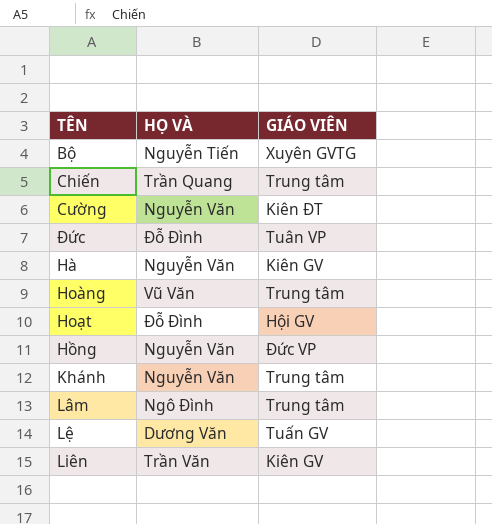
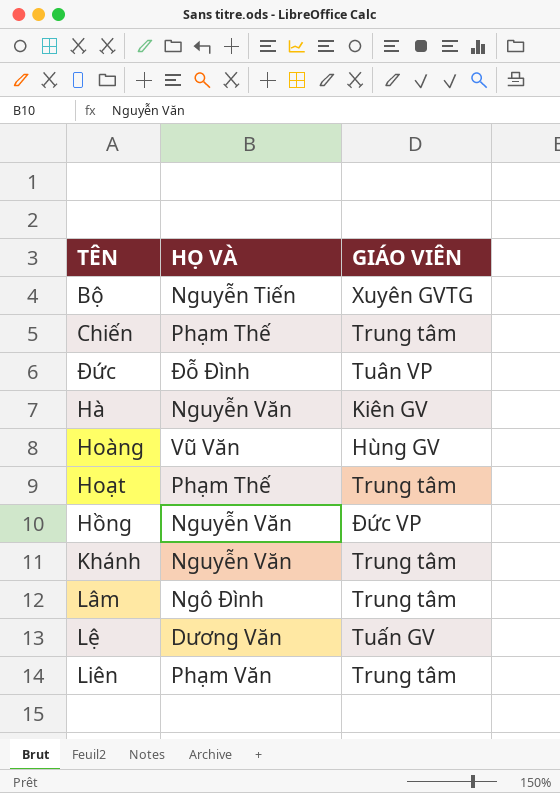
row Cường: Nguyễn Văn | Kiên ĐT -> none
Chiến | HỌ VÀ: Trần Quang -> Phạm Thế
Hoàng | GIÁO VIÊN: Trung tâm -> Hùng GV
Hoạt | HỌ VÀ: Đỗ Đình -> Phạm Thế
Hoạt | GIÁO VIÊN: Hội GV -> Trung tâm
Liên | HỌ VÀ: Trần Văn -> Phạm Văn
Liên | GIÁO VIÊN: Kiên GV -> Trung tâm

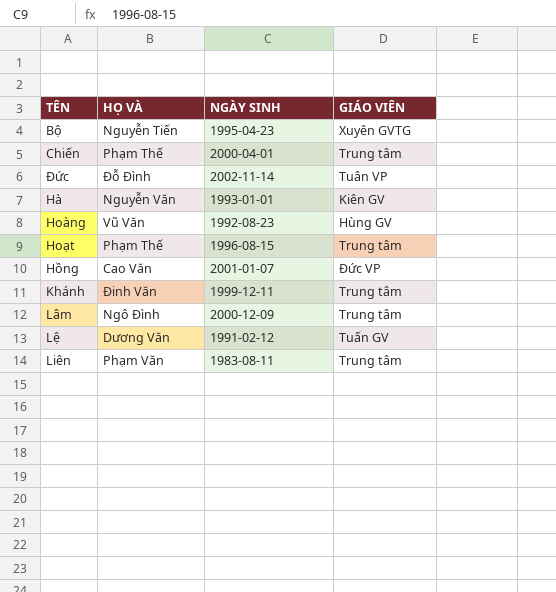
column NGÀY SINH | position: none -> 3
Hồng | HỌ VÀ: Nguyễn Văn -> Cao Văn
Khánh | HỌ VÀ: Nguyễn Văn -> Đinh Văn

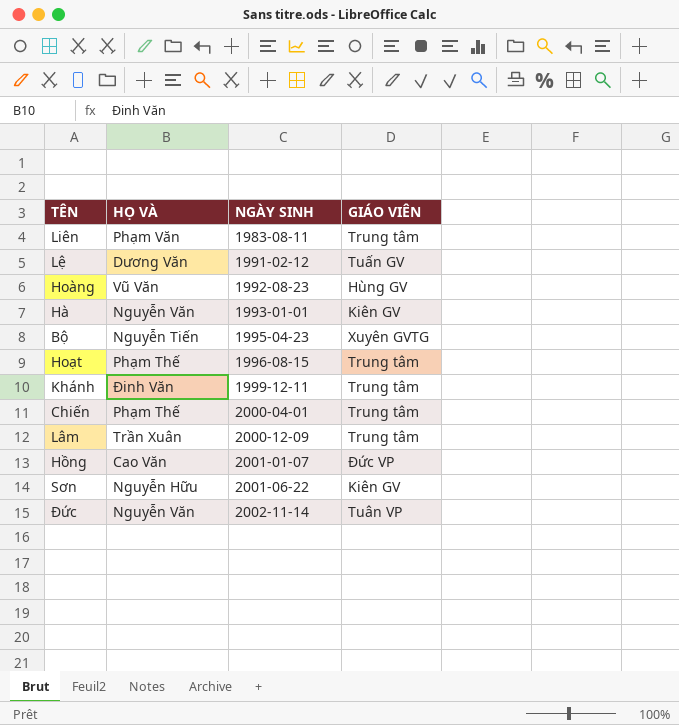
row order: none -> NGÀY SINH ascending
Lâm | HỌ VÀ: Ngô Đình -> Trần Xuân
row Sơn: none -> Nguyễn Hữu | 2001-06-22 | Kiên GV
Đức | HỌ VÀ: Đỗ Đình -> Nguyễn Văn

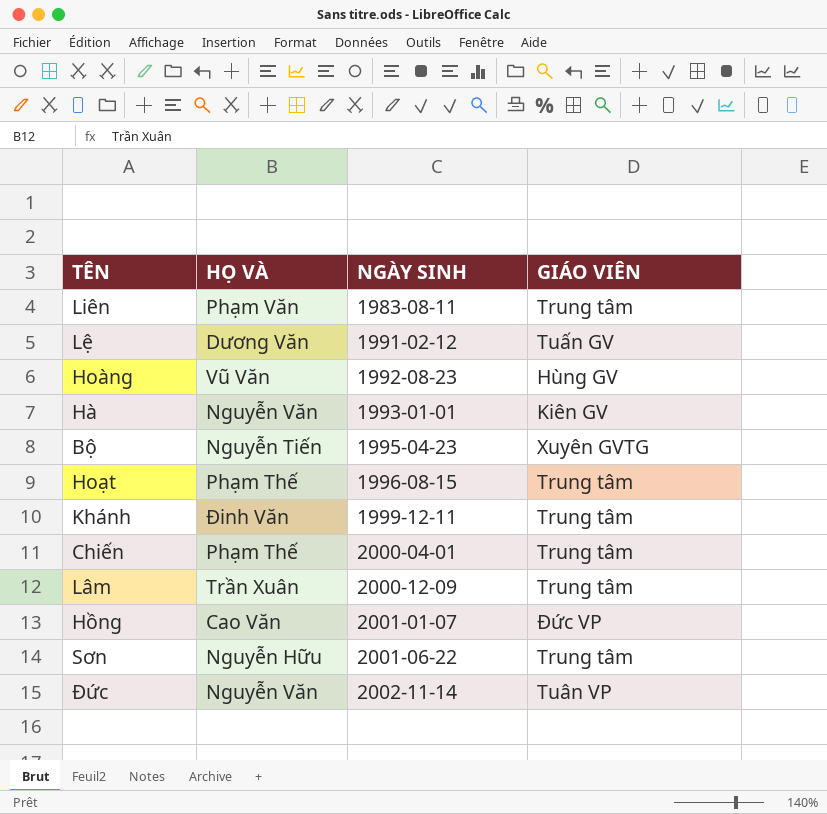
Sơn | GIÁO VIÊN: Kiên GV -> Trung tâm

